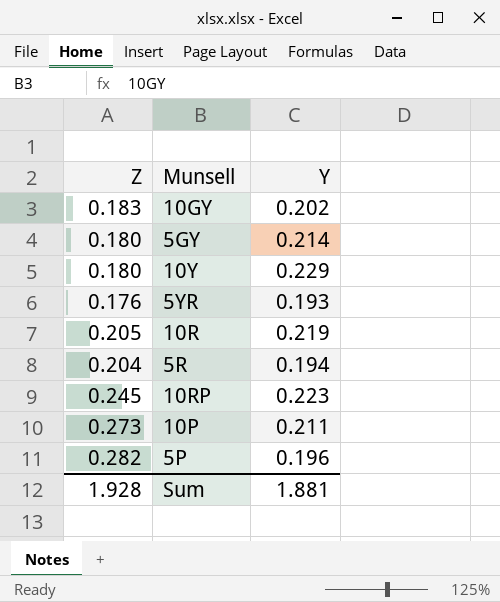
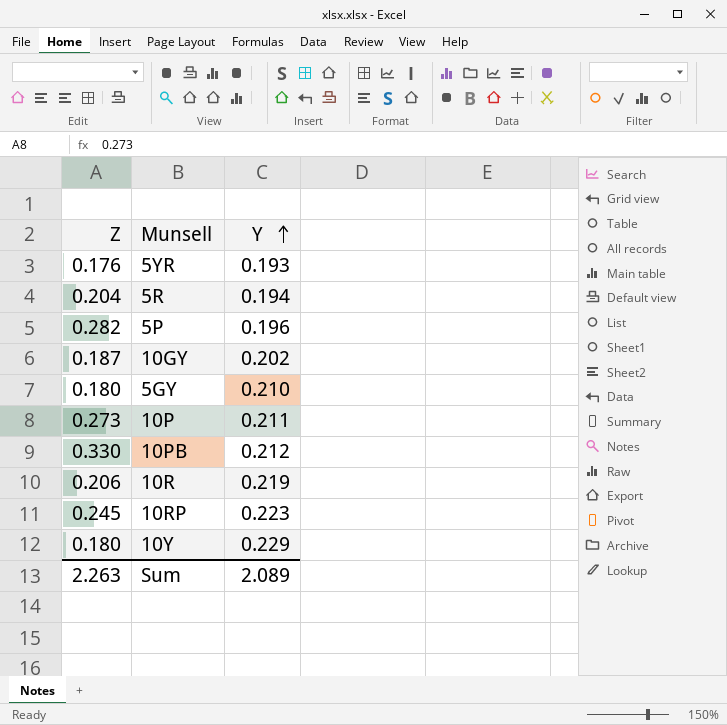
row order: none -> Y ascending
10GY | Z: 0.183 -> 0.187
5GY | Y: 0.214 -> 0.210
row 10PB: none -> 0.330 | 0.212
10R | Z: 0.205 -> 0.206
Sum | Z: 1.928 -> 2.263
Sum | Y: 1.881 -> 2.089

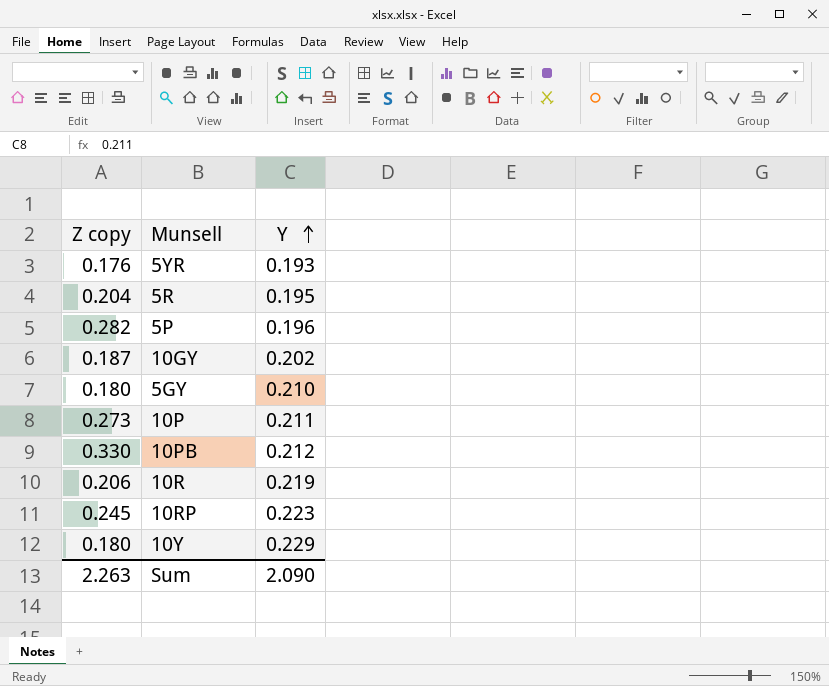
column name: Z -> Z copy
5R | Y: 0.194 -> 0.195
Sum | Y: 2.089 -> 2.090

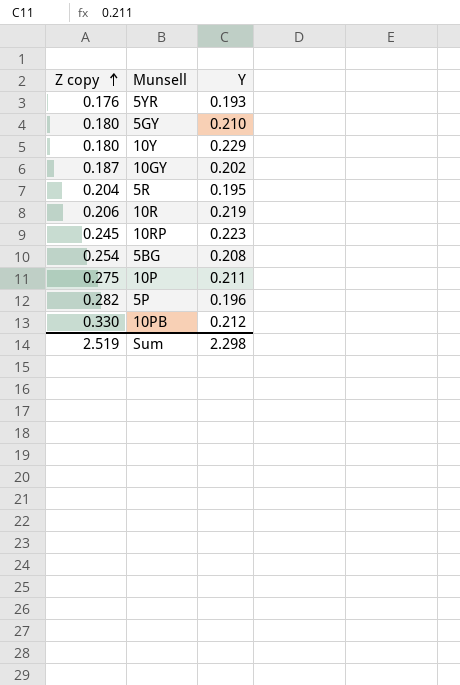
row order: Y ascending -> Z copy ascending
row 5BG: none -> 0.254 | 0.208
10P | Z copy: 0.273 -> 0.275
Sum | Z copy: 2.263 -> 2.519
Sum | Y: 2.090 -> 2.298

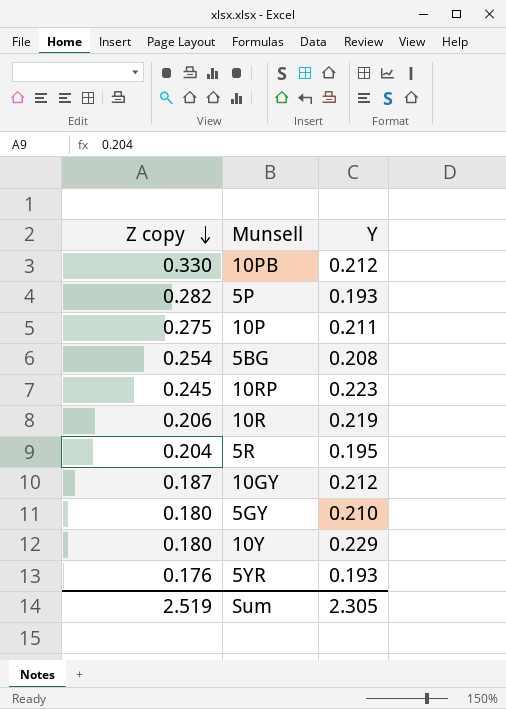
row order: Z copy ascending -> Z copy descending
5P | Y: 0.196 -> 0.193
10GY | Y: 0.202 -> 0.212
Sum | Y: 2.298 -> 2.305

